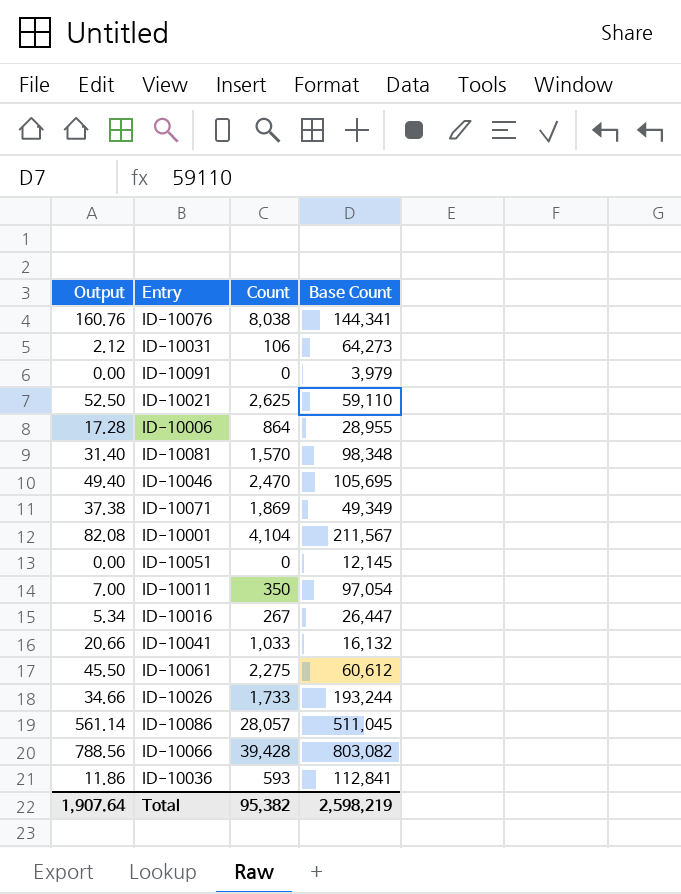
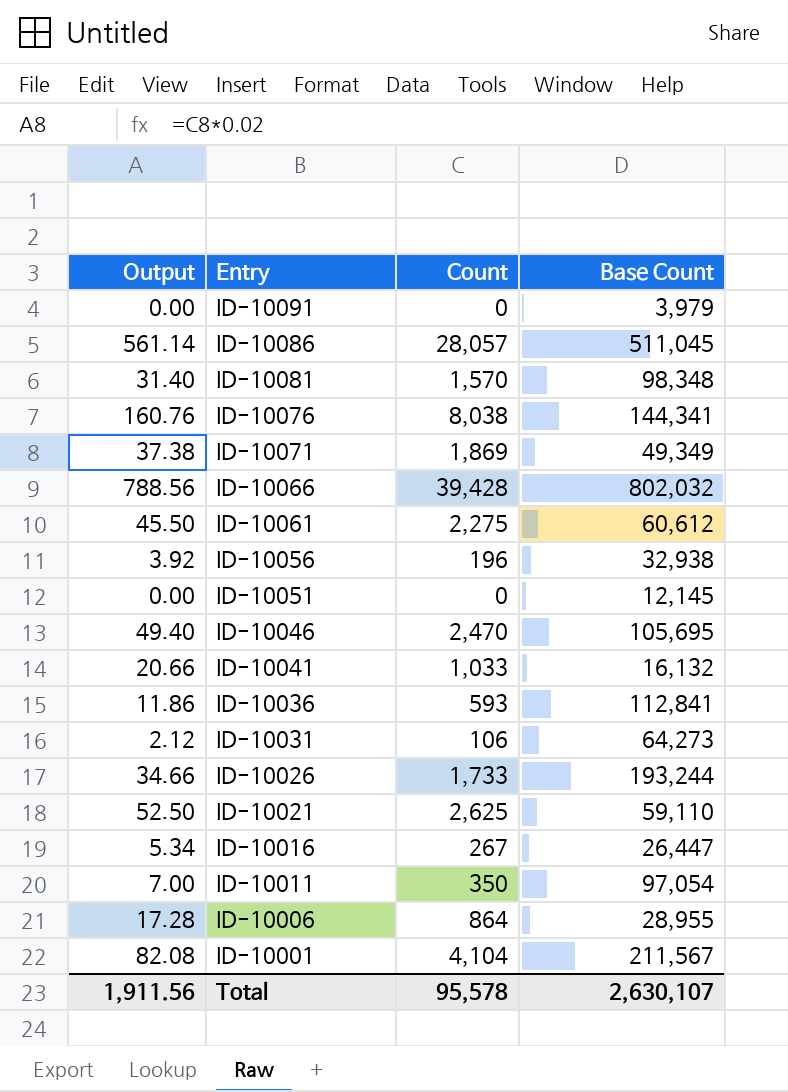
row order: none -> Entry descending
ID-10066 | Base Count: 803,082 -> 802,032
row ID-10056: none -> 3.92 | 196 | 32,938
Total | Output: 1,907.64 -> 1,911.56
Total | Count: 95,382 -> 95,578
Total | Base Count: 2,598,219 -> 2,630,107

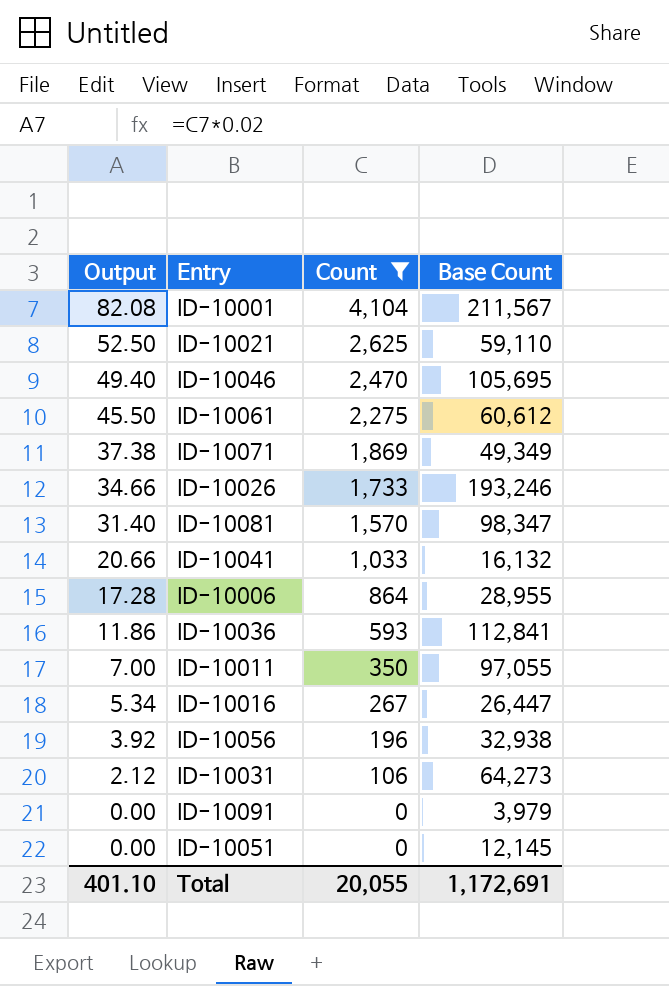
filter: none -> Count <= 4,104
row order: Entry descending -> Output descending
ID-10026 | Base Count: 193,244 -> 193,246
ID-10081 | Base Count: 98,348 -> 98,347
ID-10011 | Base Count: 97,054 -> 97,055
Total | Output: 1,911.56 -> 401.10
Total | Count: 95,578 -> 20,055
Total | Base Count: 2,630,107 -> 1,172,691

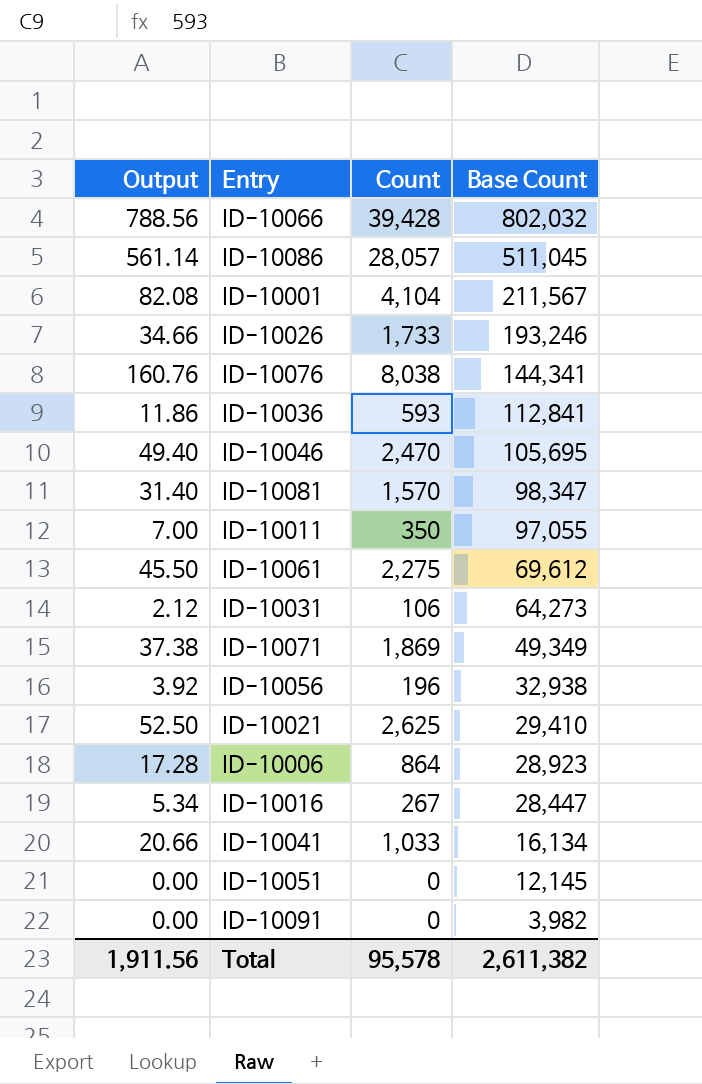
filter: Count <= 4,104 -> none
row order: Output descending -> Base Count descending
ID-10061 | Base Count: 60,612 -> 69,612
ID-10021 | Base Count: 59,110 -> 29,410
ID-10006 | Base Count: 28,955 -> 28,923
ID-10016 | Base Count: 26,447 -> 28,447
ID-10041 | Base Count: 16,132 -> 16,134
ID-10091 | Base Count: 3,979 -> 3,982
Total | Output: 401.10 -> 1,911.56
Total | Count: 20,055 -> 95,578
Total | Base Count: 1,172,691 -> 2,611,382

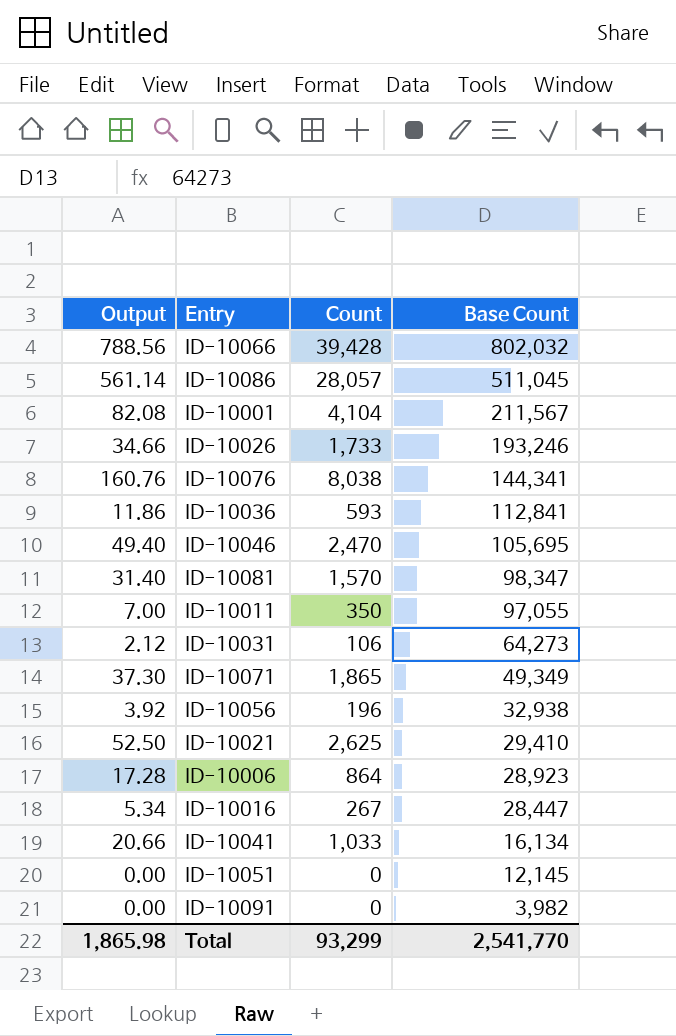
row ID-10061: 45.50 | 2,275 | 69,612 -> none
ID-10071 | Output: 37.38 -> 37.30
ID-10071 | Count: 1,869 -> 1,865
Total | Output: 1,911.56 -> 1,865.98
Total | Count: 95,578 -> 93,299
Total | Base Count: 2,611,382 -> 2,541,770

